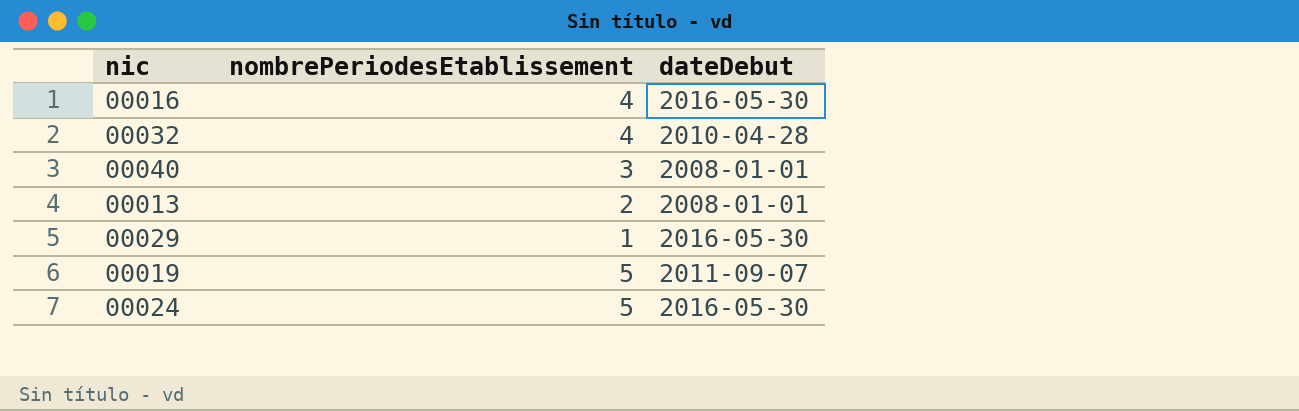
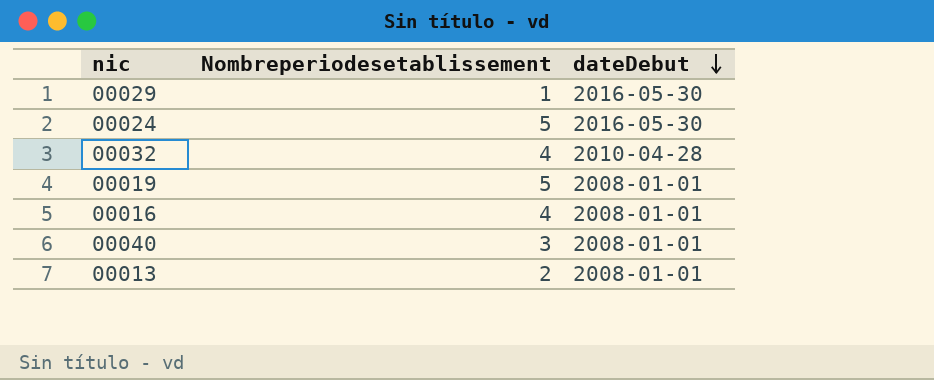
row order: none -> dateDebut descending
column name: nombrePeriodesEtablissement -> Nombreperiodesetablissement
00019 | dateDebut: 2011-09-07 -> 2008-01-01
00016 | dateDebut: 2016-05-30 -> 2008-01-01

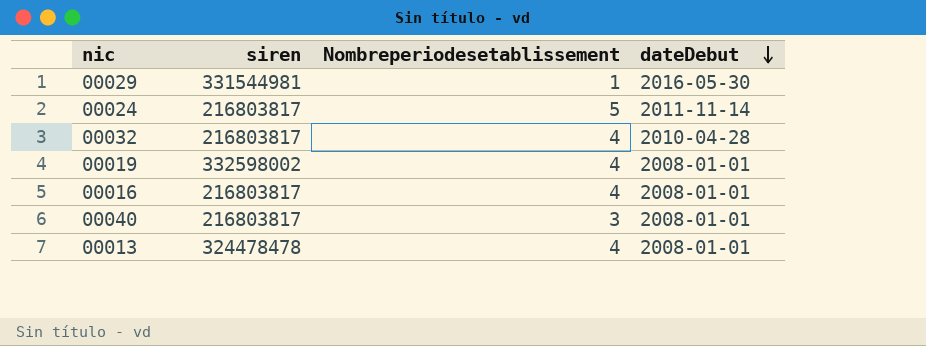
column siren | position: none -> 2
00024 | dateDebut: 2016-05-30 -> 2011-11-14
00019 | Nombreperiodesetablissement: 5 -> 4
00013 | Nombreperiodesetablissement: 2 -> 4

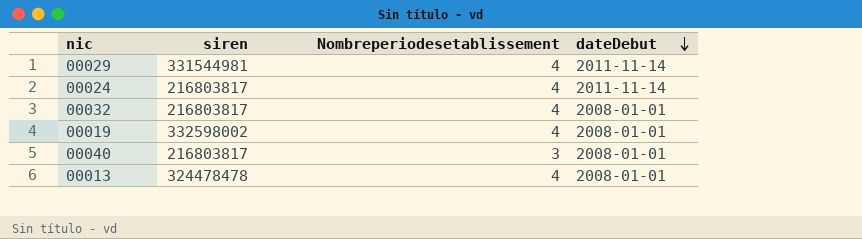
row 00016: 216803817 | 4 | 2008-01-01 -> none
00029 | Nombreperiodesetablissement: 1 -> 4
00029 | dateDebut: 2016-05-30 -> 2011-11-14
00024 | Nombreperiodesetablissement: 5 -> 4
00032 | dateDebut: 2010-04-28 -> 2008-01-01

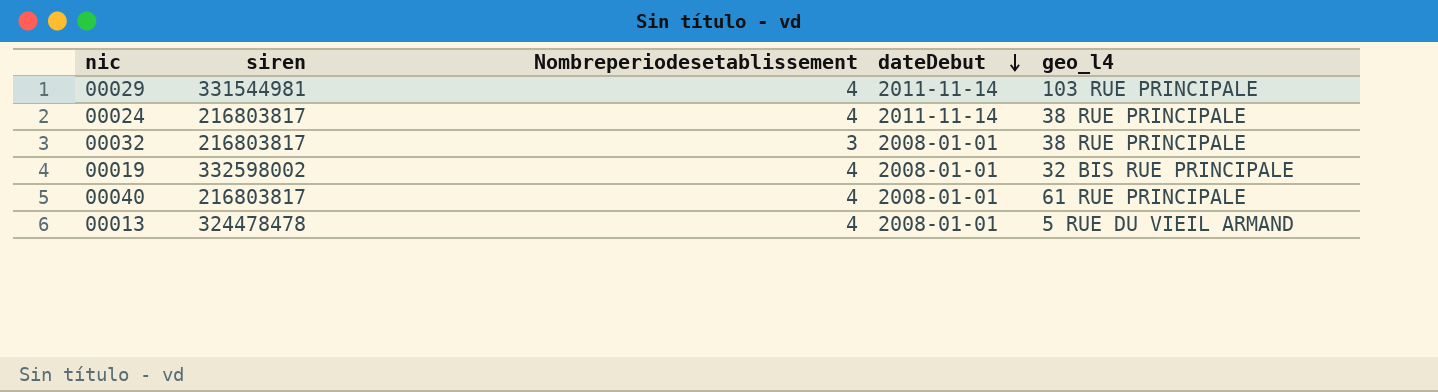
column geo_l4 | position: none -> 5
00032 | Nombreperiodesetablissement: 4 -> 3
00040 | Nombreperiodesetablissement: 3 -> 4

